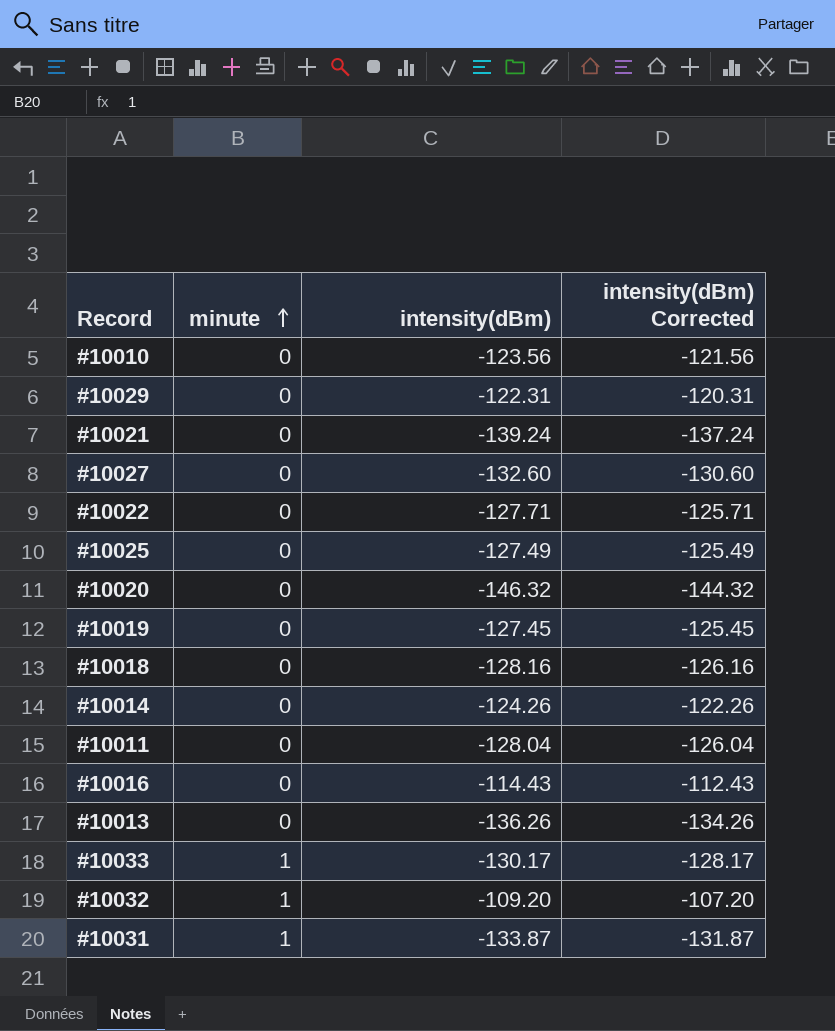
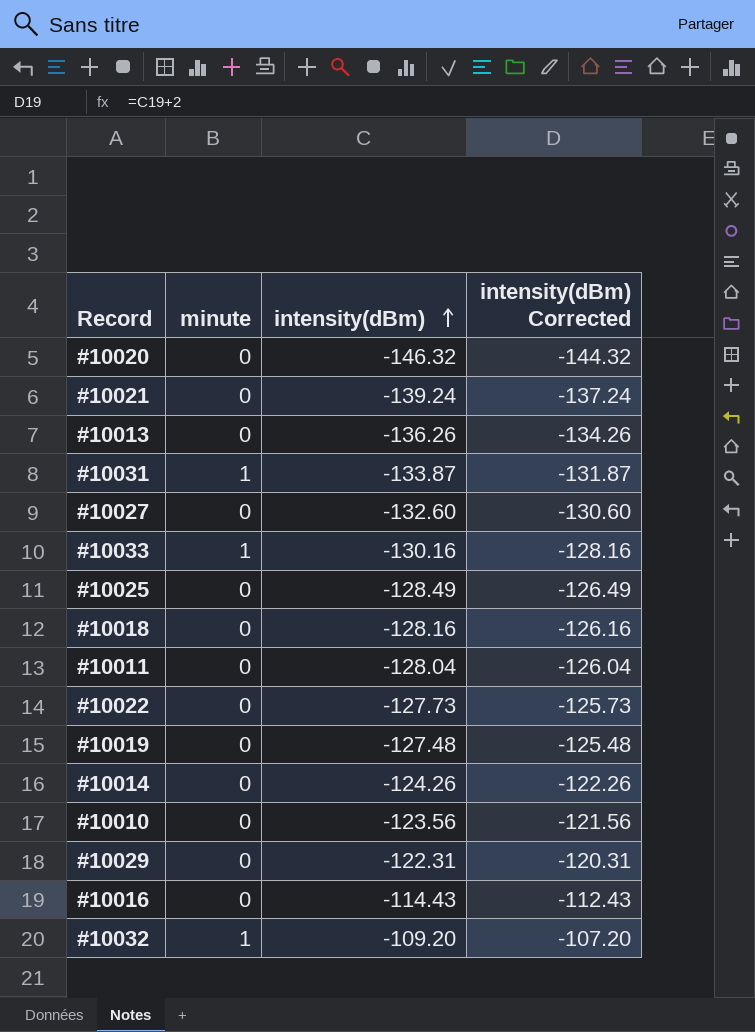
row order: minute ascending -> intensity(dBm) ascending
#10033 | intensity(dBm): -130.17 -> -130.16
#10033 | intensity(dBm) Corrected: -128.17 -> -128.16
#10025 | intensity(dBm): -127.49 -> -128.49
#10025 | intensity(dBm) Corrected: -125.49 -> -126.49
#10022 | intensity(dBm): -127.71 -> -127.73
#10022 | intensity(dBm) Corrected: -125.71 -> -125.73
#10019 | intensity(dBm): -127.45 -> -127.48
#10019 | intensity(dBm) Corrected: -125.45 -> -125.48

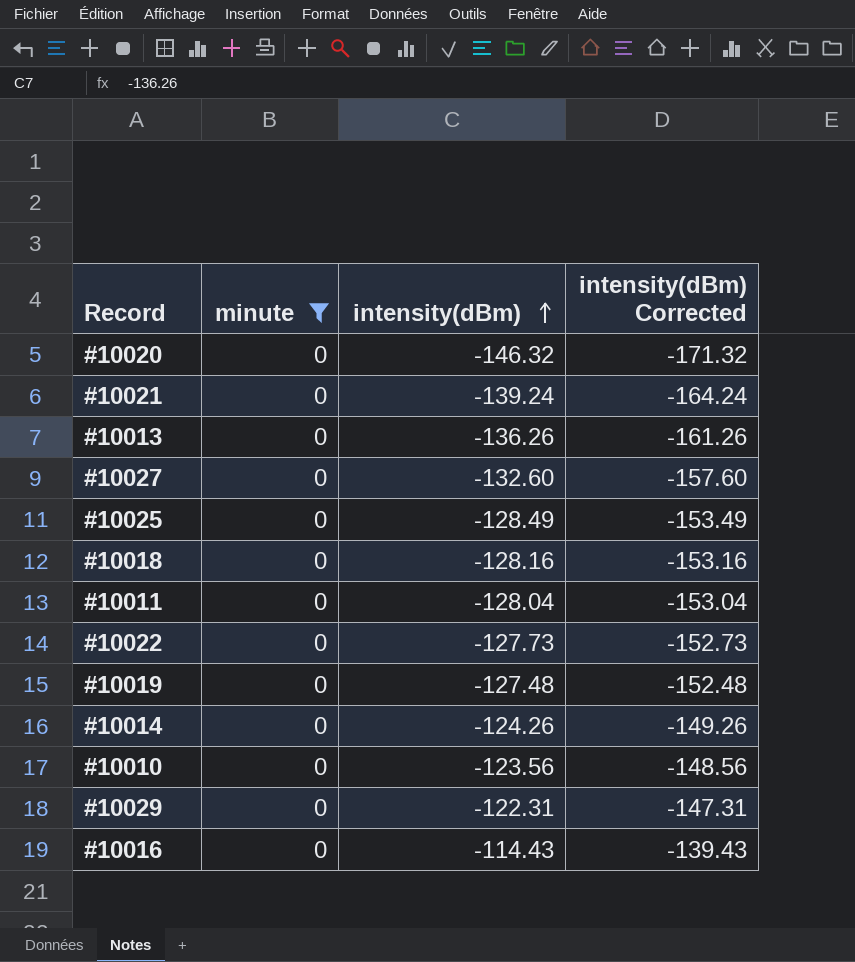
filter: none -> minute = 0
column intensity(dBm) Corrected | formula: [intensity(dBm)] + 2 -> [intensity(dBm)] - 25

